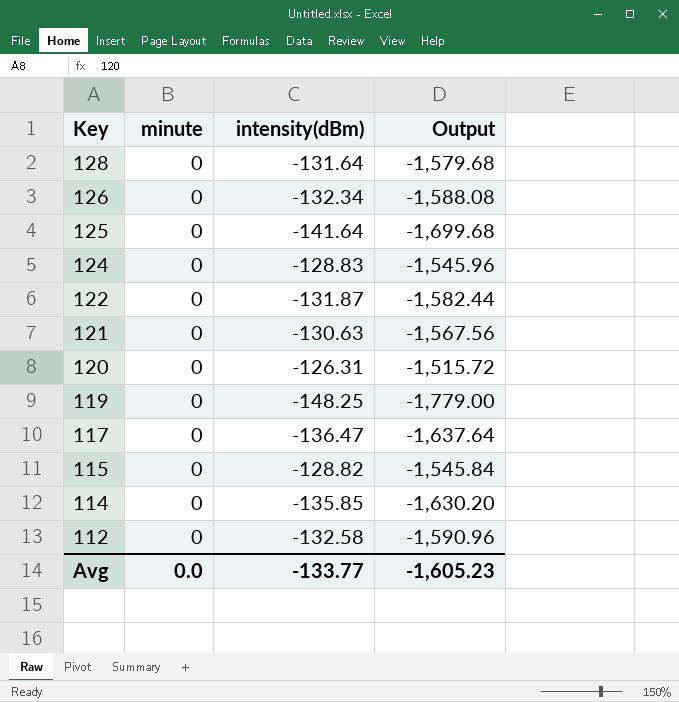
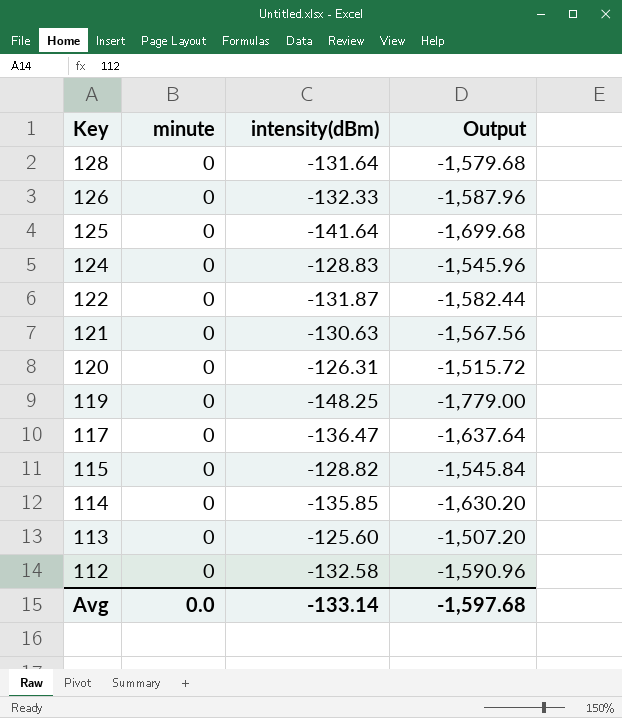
126 | intensity(dBm): -132.34 -> -132.33
126 | Output: -1,588.08 -> -1,587.96
row 113: none -> 0 | -125.60 | -1,507.20
Avg | intensity(dBm): -133.77 -> -133.14
Avg | Output: -1,605.23 -> -1,597.68

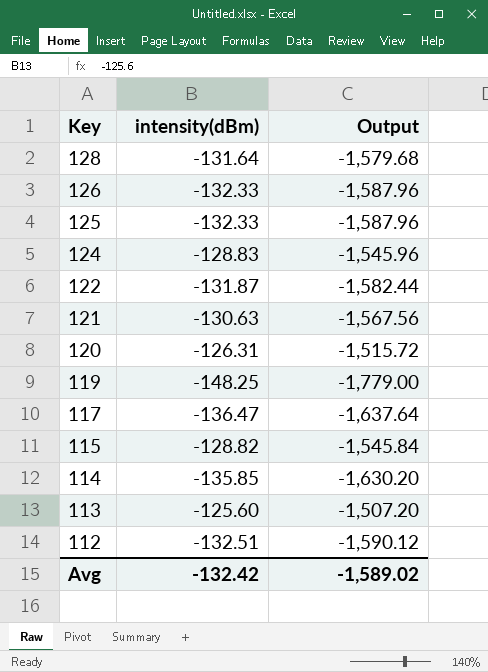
column minute | position: 2 -> none
125 | intensity(dBm): -141.64 -> -132.33
125 | Output: -1,699.68 -> -1,587.96
112 | intensity(dBm): -132.58 -> -132.51
112 | Output: -1,590.96 -> -1,590.12
Avg | intensity(dBm): -133.14 -> -132.42
Avg | Output: -1,597.68 -> -1,589.02

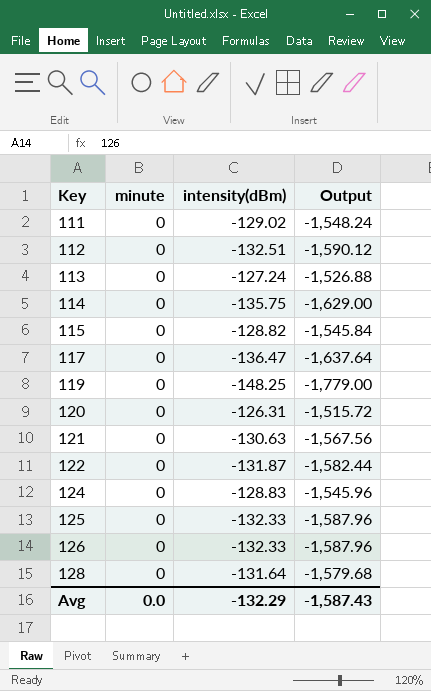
row order: Key descending -> Key ascending
column minute | position: none -> 2
row 111: none -> 0 | -129.02 | -1,548.24
113 | intensity(dBm): -125.60 -> -127.24
113 | Output: -1,507.20 -> -1,526.88
114 | intensity(dBm): -135.85 -> -135.75
114 | Output: -1,630.20 -> -1,629.00
Avg | intensity(dBm): -132.42 -> -132.29
Avg | Output: -1,589.02 -> -1,587.43

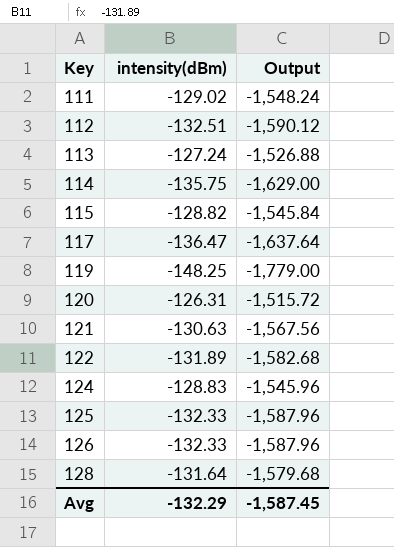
column minute | position: 2 -> none
122 | intensity(dBm): -131.87 -> -131.89
122 | Output: -1,582.44 -> -1,582.68
Avg | Output: -1,587.43 -> -1,587.45

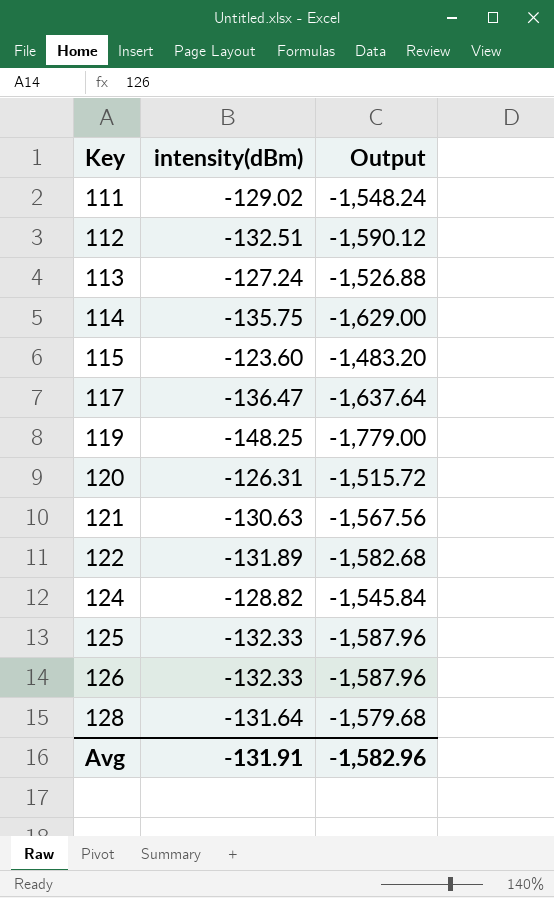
115 | intensity(dBm): -128.82 -> -123.60
115 | Output: -1,545.84 -> -1,483.20
124 | intensity(dBm): -128.83 -> -128.82
124 | Output: -1,545.96 -> -1,545.84
Avg | intensity(dBm): -132.29 -> -131.91
Avg | Output: -1,587.45 -> -1,582.96

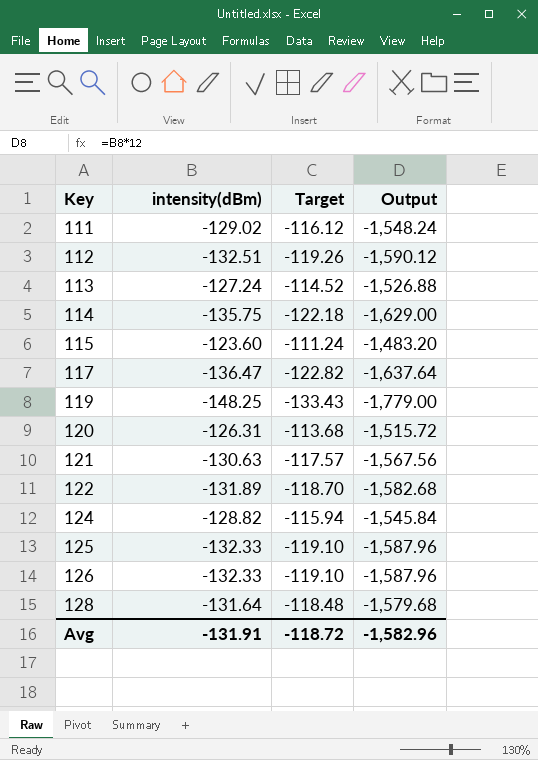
column Target | formula: none -> [intensity(dBm)] * 0.9

